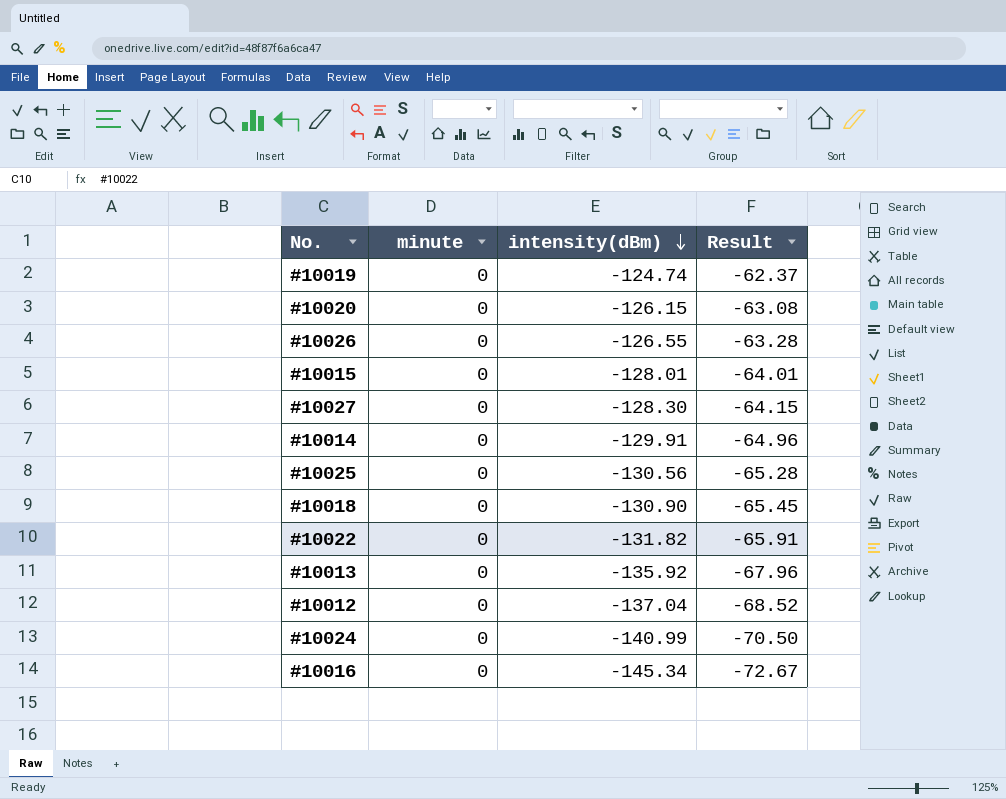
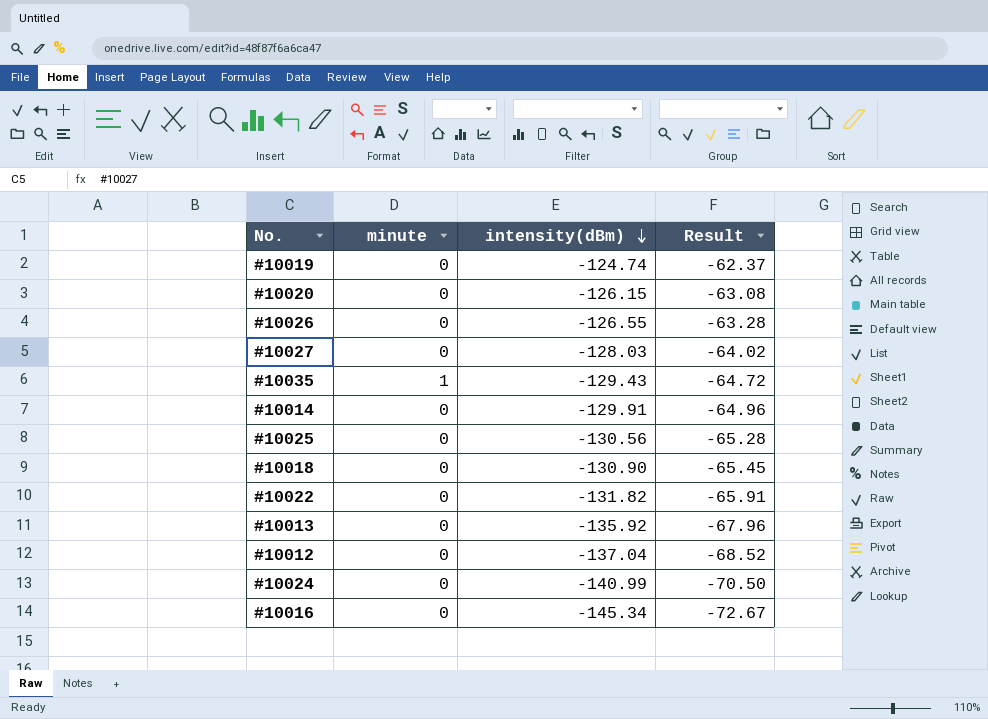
row #10015: 0 | -128.01 | -64.01 -> none
#10027 | intensity(dBm): -128.30 -> -128.03
#10027 | Result: -64.15 -> -64.02
row #10035: none -> 1 | -129.43 | -64.72

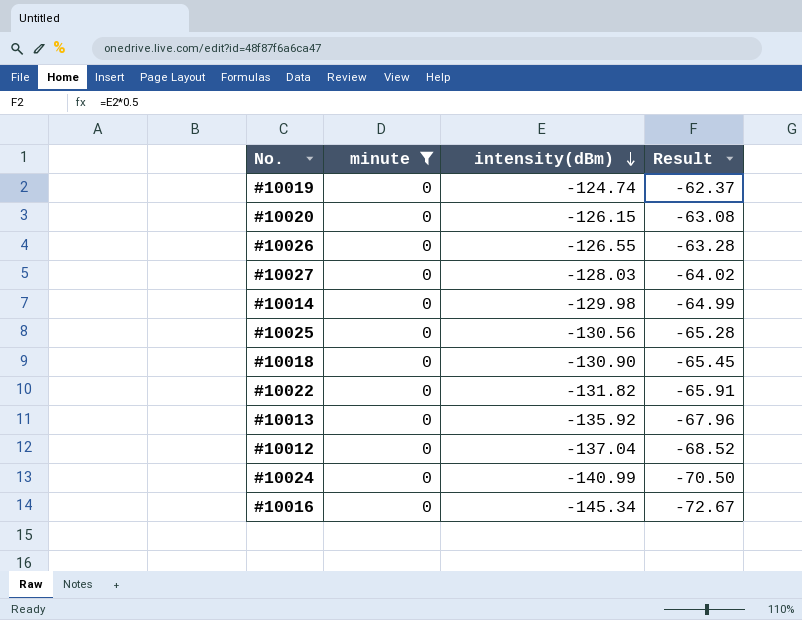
filter: none -> minute = 0
#10014 | intensity(dBm): -129.91 -> -129.98
#10014 | Result: -64.96 -> -64.99

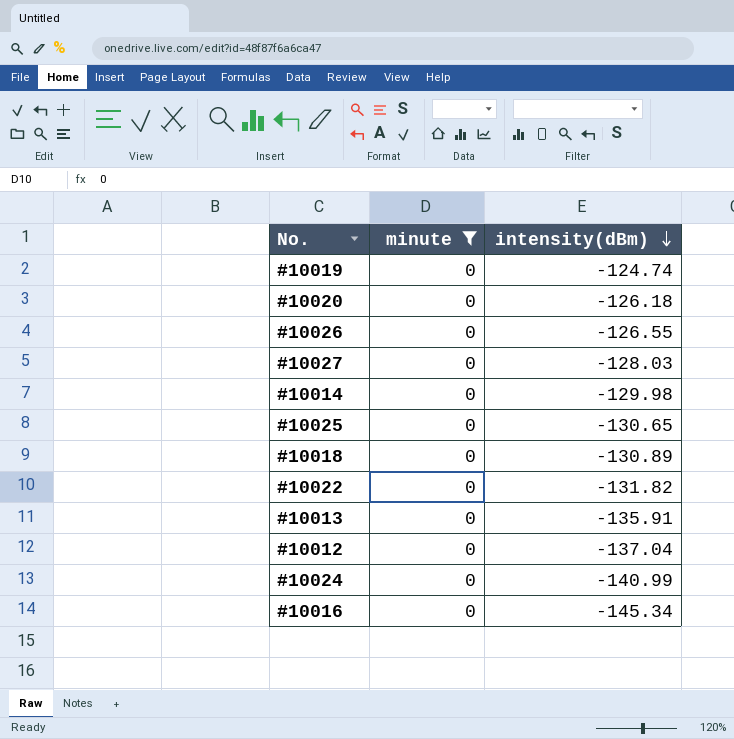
column Result | formula: [intensity(dBm)] * 0.5 -> none
#10020 | intensity(dBm): -126.15 -> -126.18
#10025 | intensity(dBm): -130.56 -> -130.65
#10018 | intensity(dBm): -130.90 -> -130.89
#10013 | intensity(dBm): -135.92 -> -135.91

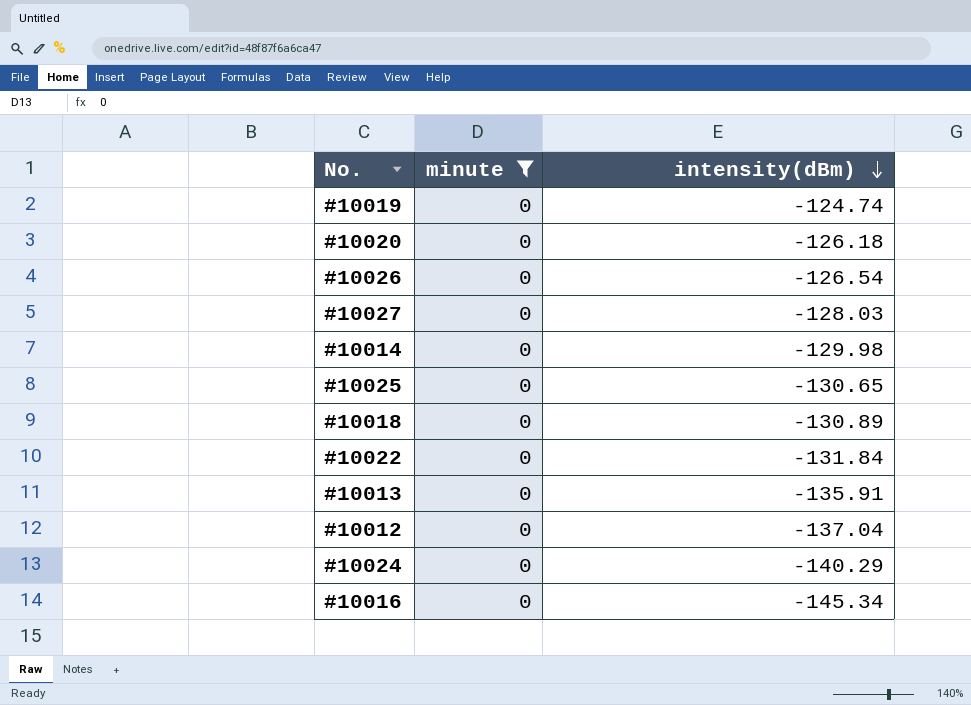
#10026 | intensity(dBm): -126.55 -> -126.54
#10022 | intensity(dBm): -131.82 -> -131.84
#10024 | intensity(dBm): -140.99 -> -140.29

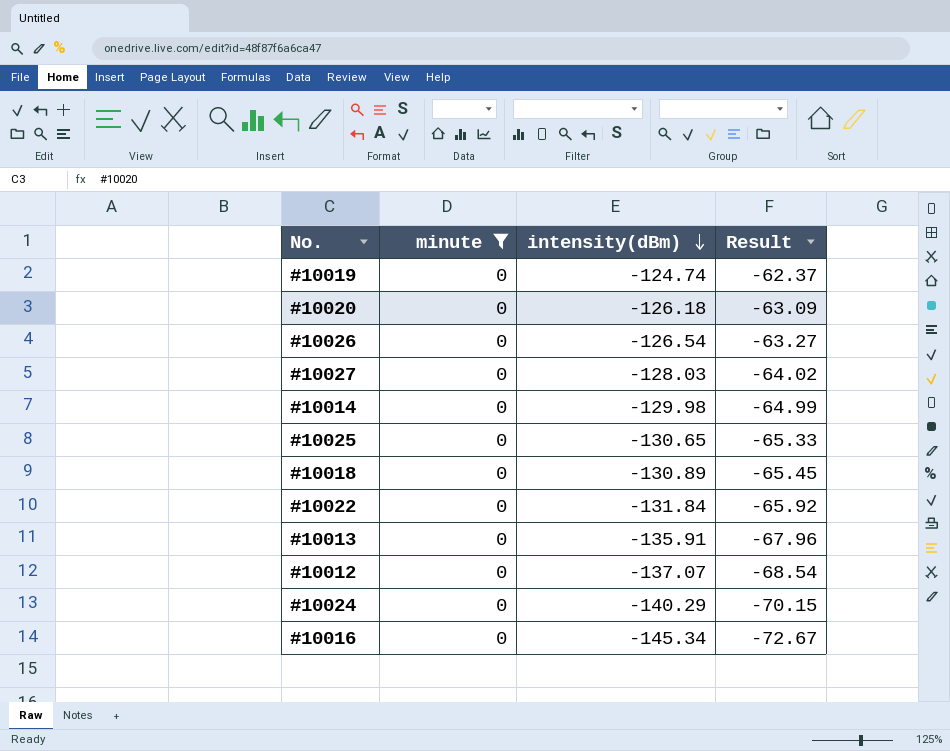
column Result | formula: none -> [intensity(dBm)] * 0.5
#10012 | intensity(dBm): -137.04 -> -137.07

